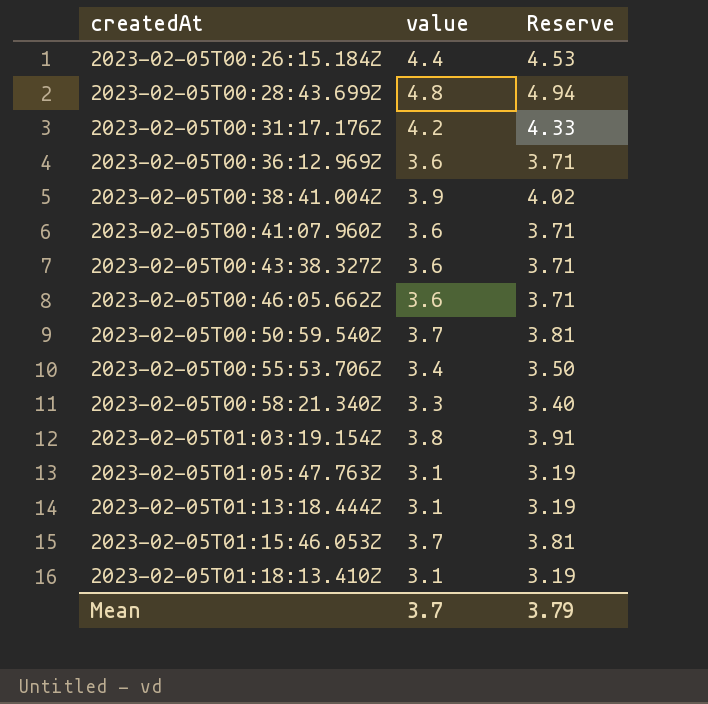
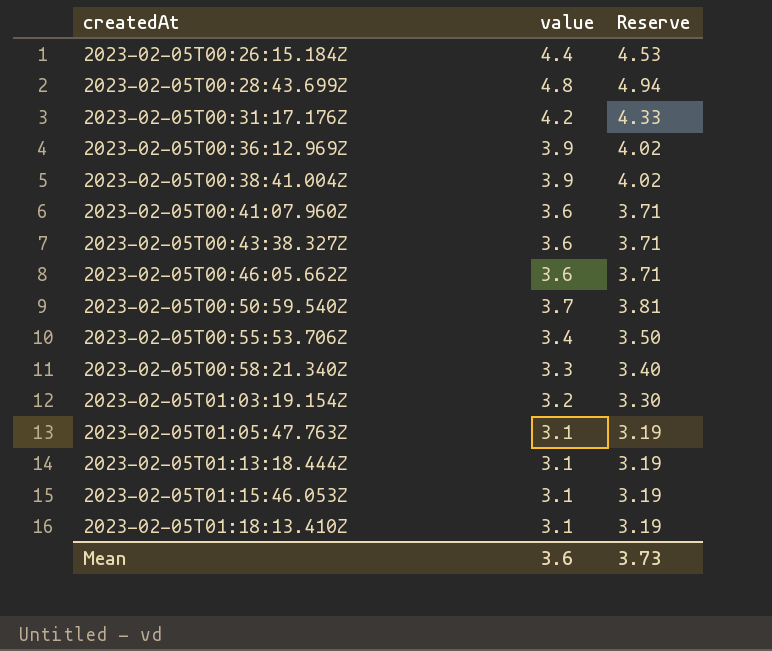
2023-02-05T00:36:12.969Z | value: 3.6 -> 3.9
2023-02-05T00:36:12.969Z | Reserve: 3.71 -> 4.02
2023-02-05T01:03:19.154Z | value: 3.8 -> 3.2
2023-02-05T01:03:19.154Z | Reserve: 3.91 -> 3.30
2023-02-05T01:15:46.053Z | value: 3.7 -> 3.1
2023-02-05T01:15:46.053Z | Reserve: 3.81 -> 3.19
Mean | value: 3.7 -> 3.6
Mean | Reserve: 3.79 -> 3.73

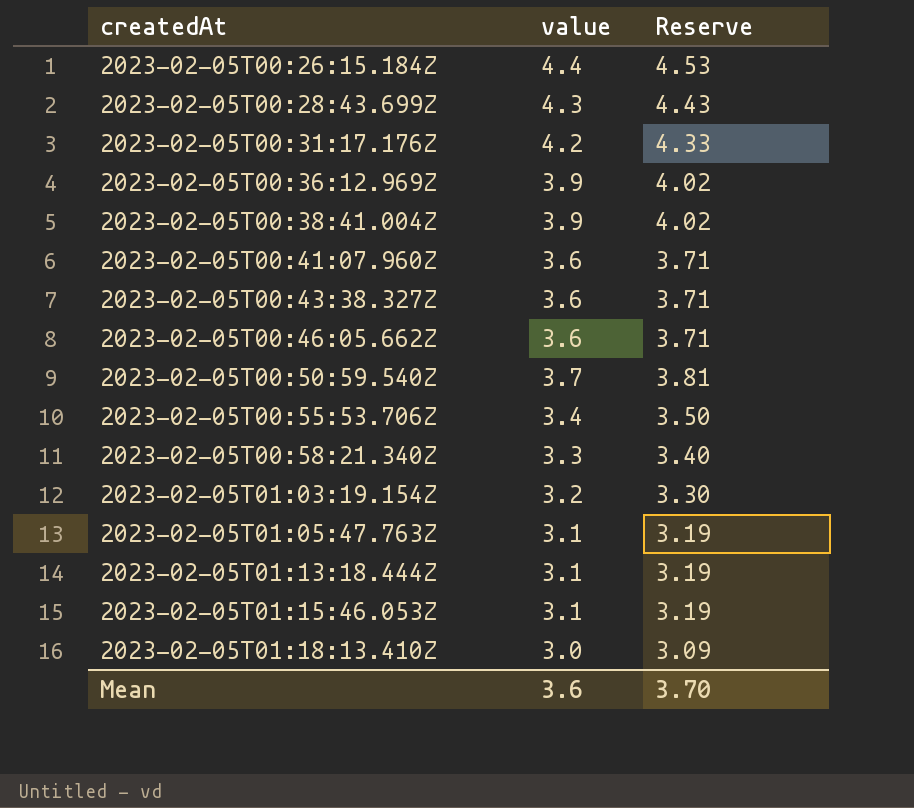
2023-02-05T00:28:43.699Z | value: 4.8 -> 4.3
2023-02-05T00:28:43.699Z | Reserve: 4.94 -> 4.43
2023-02-05T01:18:13.410Z | value: 3.1 -> 3.0
2023-02-05T01:18:13.410Z | Reserve: 3.19 -> 3.09
Mean | Reserve: 3.73 -> 3.70

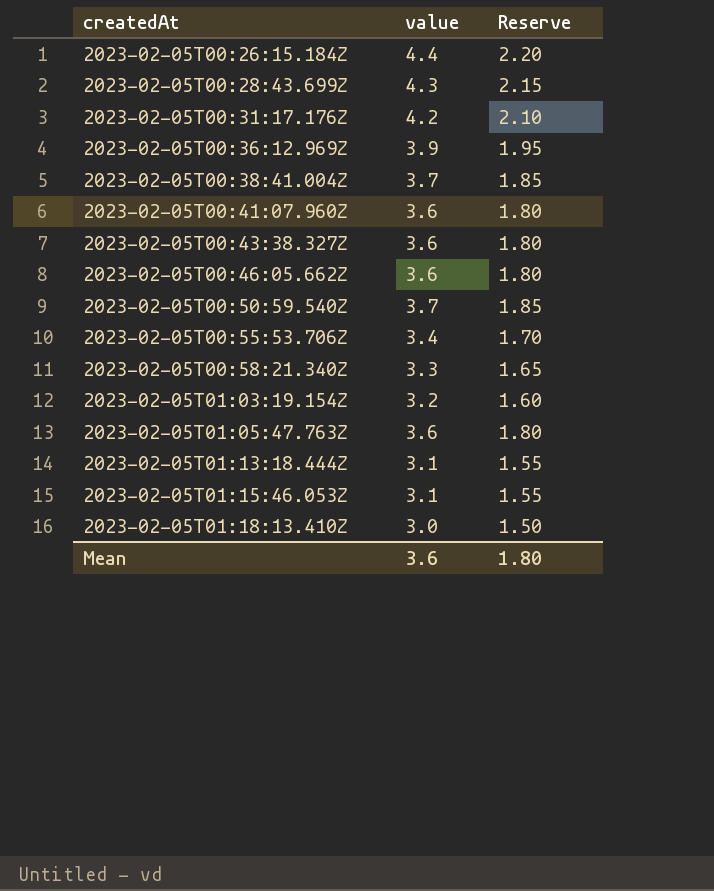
column Reserve | formula: [value] * 1.03 -> [value] * 0.5
2023-02-05T00:38:41.004Z | value: 3.9 -> 3.7
2023-02-05T01:05:47.763Z | value: 3.1 -> 3.6
Mean | Reserve: 3.70 -> 1.80

